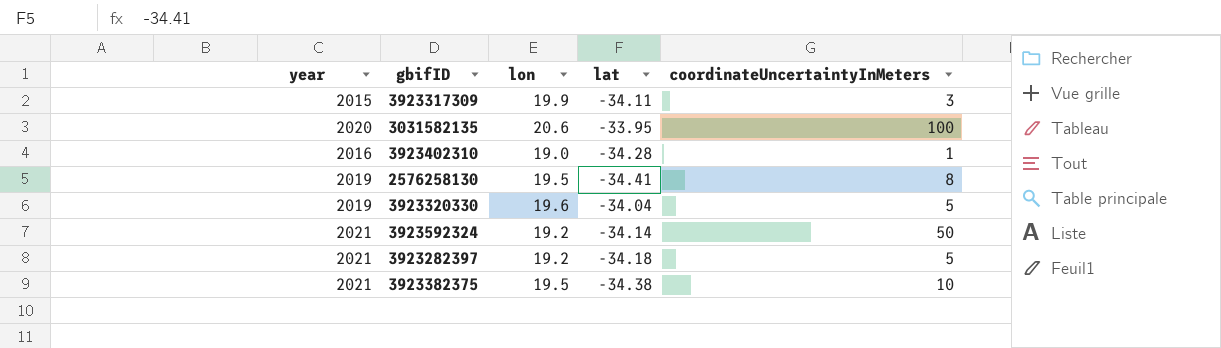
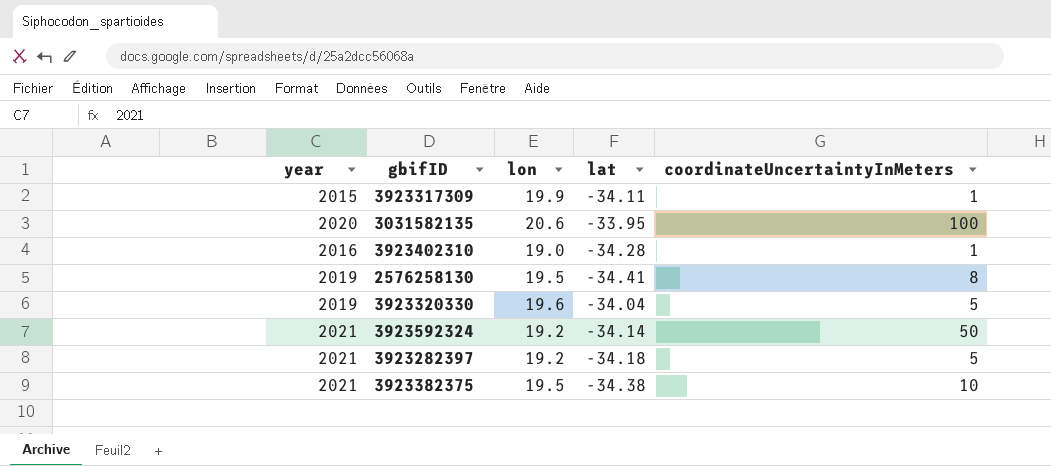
3923317309 | coordinateUncertaintyInMeters: 3 -> 1

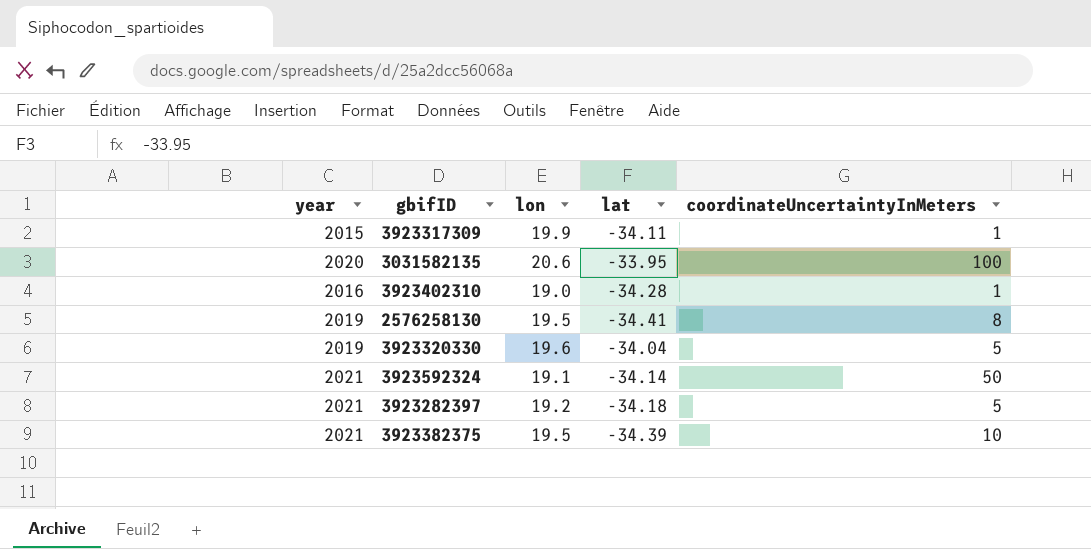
3923592324 | lon: 19.2 -> 19.1
3923382375 | lat: -34.38 -> -34.39

